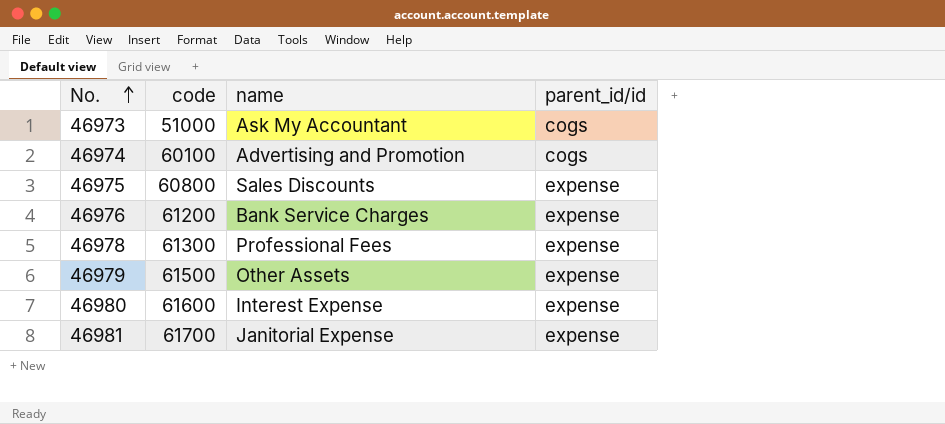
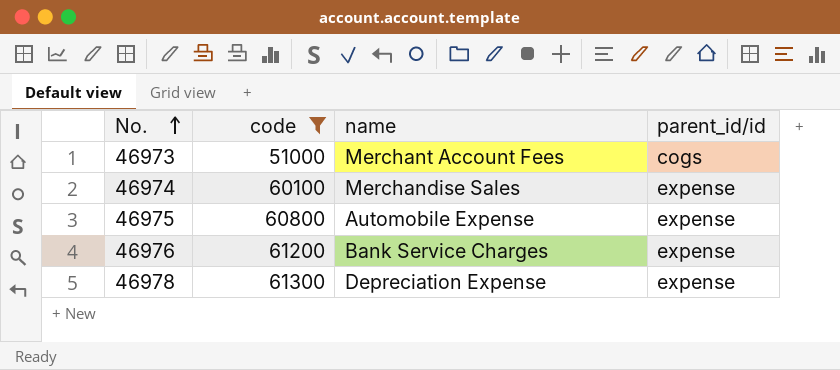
filter: none -> code <= 61300
46973 | name: Ask My Accountant -> Merchant Account Fees
46974 | name: Advertising and Promotion -> Merchandise Sales
46974 | parent_id/id: cogs -> expense
46975 | name: Sales Discounts -> Automobile Expense
46978 | name: Professional Fees -> Depreciation Expense

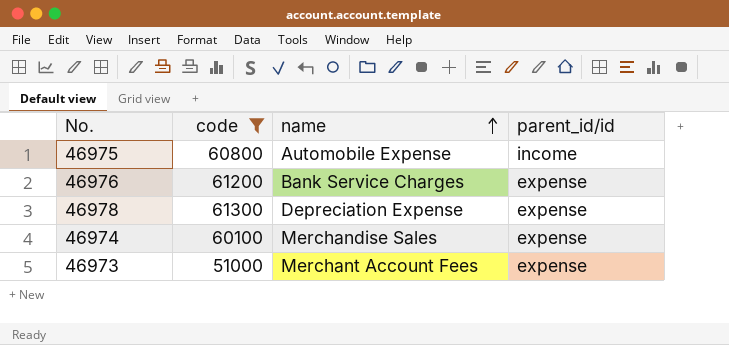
row order: No. ascending -> name ascending
46975 | parent_id/id: expense -> income
46973 | parent_id/id: cogs -> expense

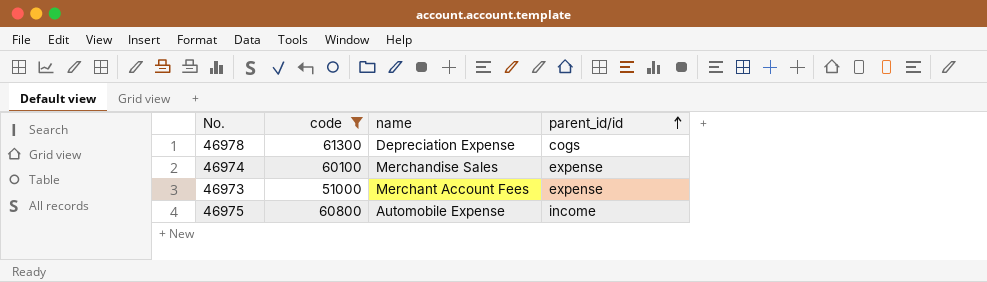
row order: name ascending -> parent_id/id ascending
row 46976: 61200 | Bank Service Charges | expense -> none
46978 | parent_id/id: expense -> cogs

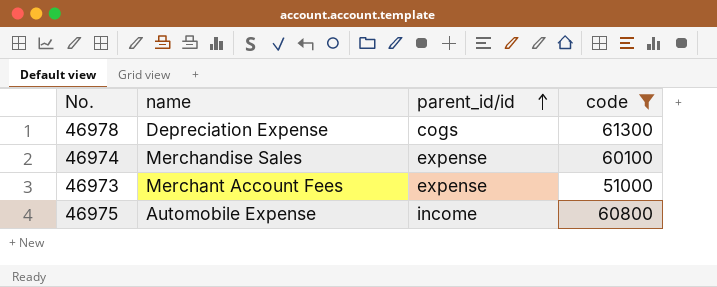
column code | position: 2 -> 4

